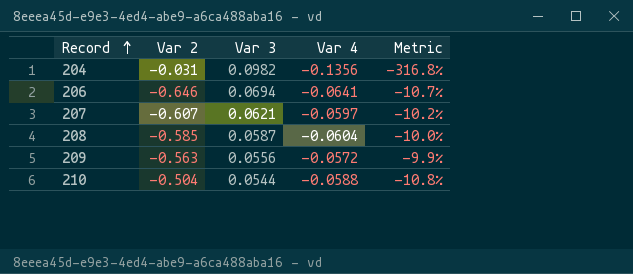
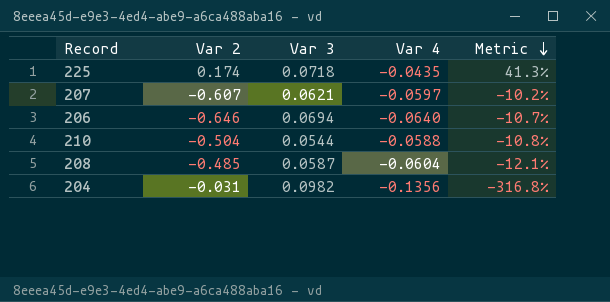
row order: Record ascending -> Metric descending
row 209: -0.563 | 0.0556 | -0.0572 | -9.9% -> none
row 225: none -> 0.174 | 0.0718 | -0.0435 | 41.3%
206 | Var 4: -0.0641 -> -0.0640
208 | Var 2: -0.585 -> -0.485
208 | Metric: -10.0% -> -12.1%

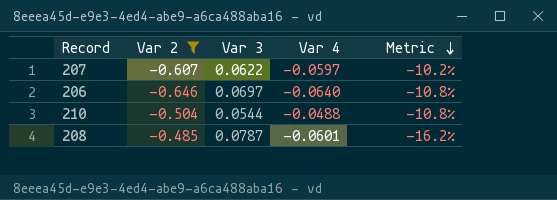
filter: none -> Var 2 <= -0.485
207 | Var 3: 0.0621 -> 0.0622
206 | Var 3: 0.0694 -> 0.0697
206 | Metric: -10.7% -> -10.8%
210 | Var 4: -0.0588 -> -0.0488
208 | Var 3: 0.0587 -> 0.0787
208 | Var 4: -0.0604 -> -0.0601
208 | Metric: -12.1% -> -16.2%

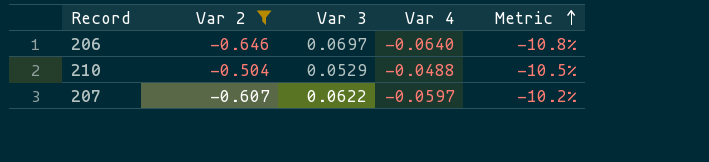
row order: Metric descending -> Metric ascending
row 208: -0.485 | 0.0787 | -0.0601 | -16.2% -> none
210 | Var 3: 0.0544 -> 0.0529
210 | Metric: -10.8% -> -10.5%

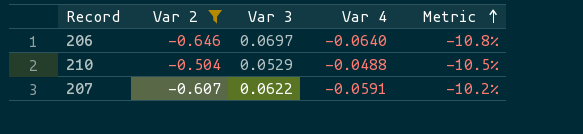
207 | Var 4: -0.0597 -> -0.0591

